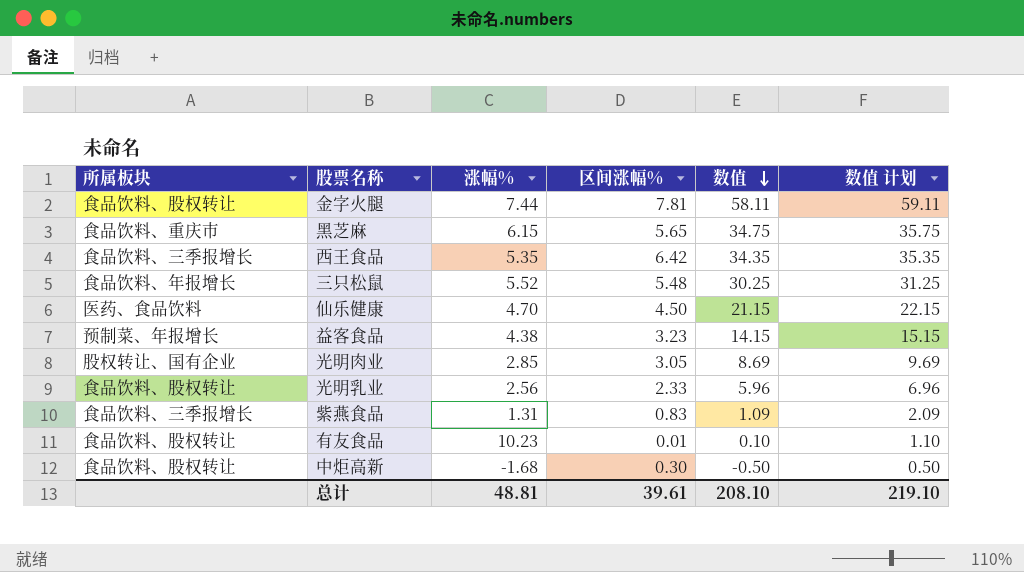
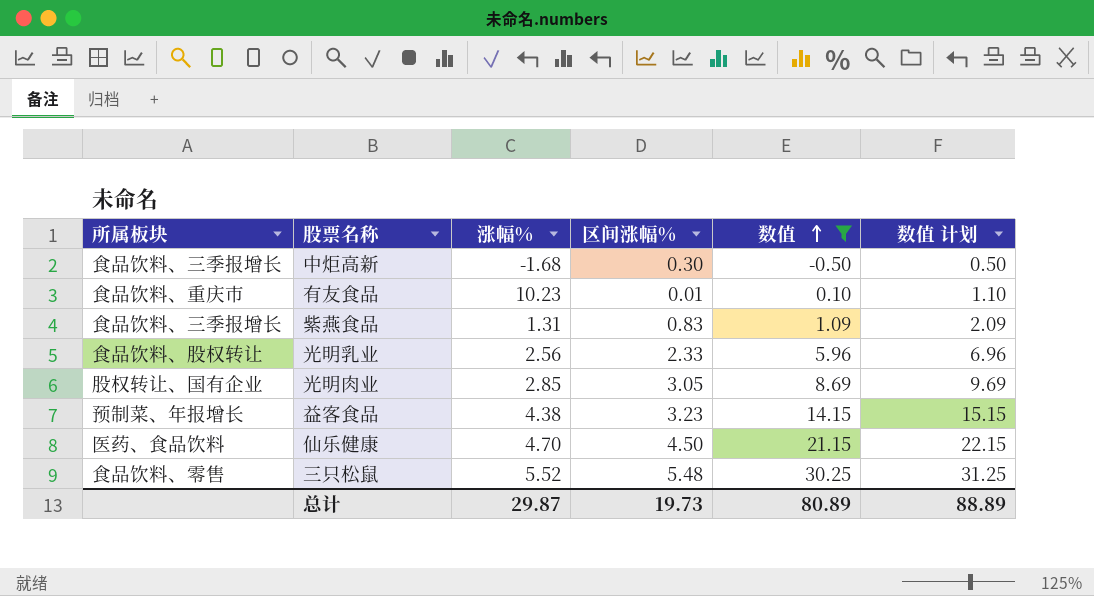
filter: none -> 数值 <= 30.25
row order: 数值 descending -> 数值 ascending
中炬高新 | 所属板块: 食品饮料、股权转让 -> 食品饮料、三季报增长
有友食品 | 所属板块: 食品饮料、股权转让 -> 食品饮料、重庆市
三只松鼠 | 所属板块: 食品饮料、年报增长 -> 食品饮料、零售
总计 | 涨幅%: 48.81 -> 29.87
总计 | 区间涨幅%: 39.61 -> 19.73
总计 | 数值: 208.10 -> 80.89
总计 | 数值 计划: 219.10 -> 88.89

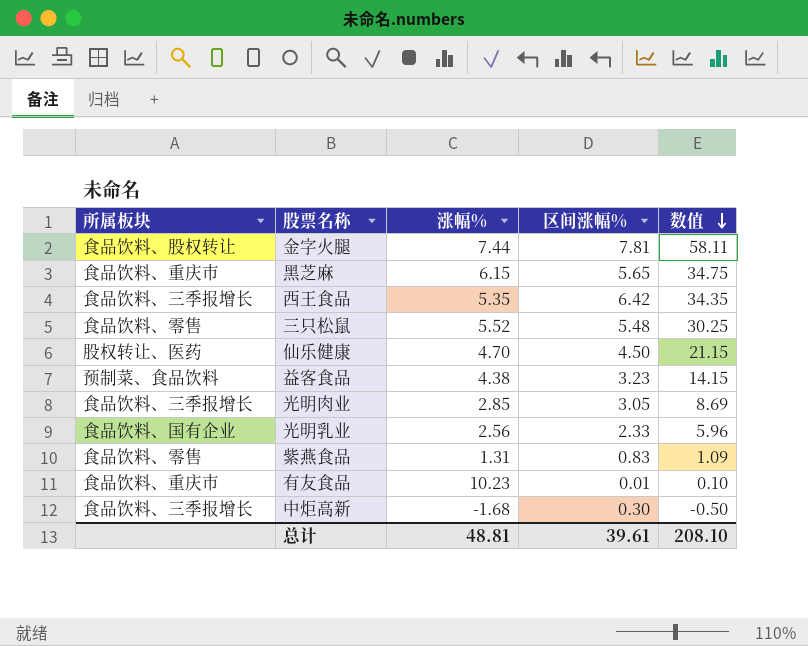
filter: 数值 <= 30.25 -> none
row order: 数值 ascending -> 数值 descending
column 数值 计划 | formula: [数值] + 1 -> none
仙乐健康 | 所属板块: 医药、食品饮料 -> 股权转让、医药
益客食品 | 所属板块: 预制菜、年报增长 -> 预制菜、食品饮料
光明肉业 | 所属板块: 股权转让、国有企业 -> 食品饮料、三季报增长
光明乳业 | 所属板块: 食品饮料、股权转让 -> 食品饮料、国有企业
紫燕食品 | 所属板块: 食品饮料、三季报增长 -> 食品饮料、零售
总计 | 涨幅%: 29.87 -> 48.81
总计 | 区间涨幅%: 19.73 -> 39.61
总计 | 数值: 80.89 -> 208.10

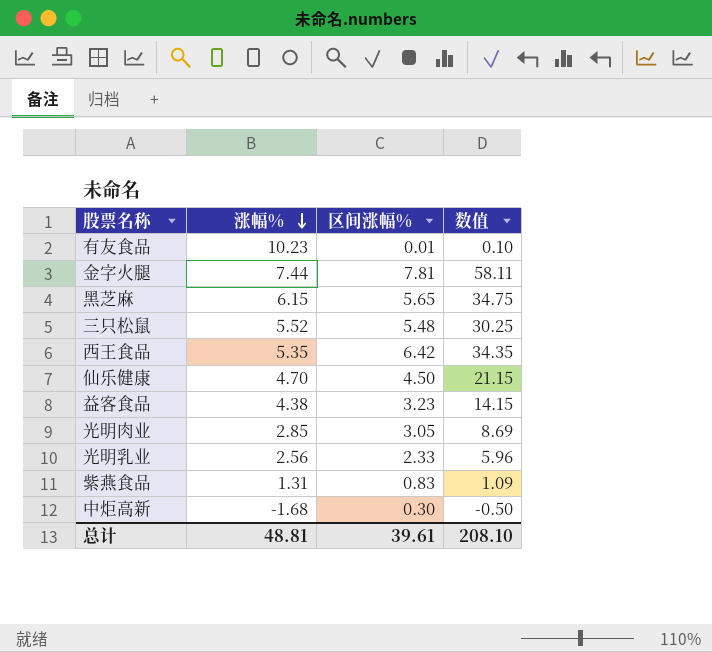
row order: 数值 descending -> 涨幅% descending
column 所属板块 | position: 1 -> none

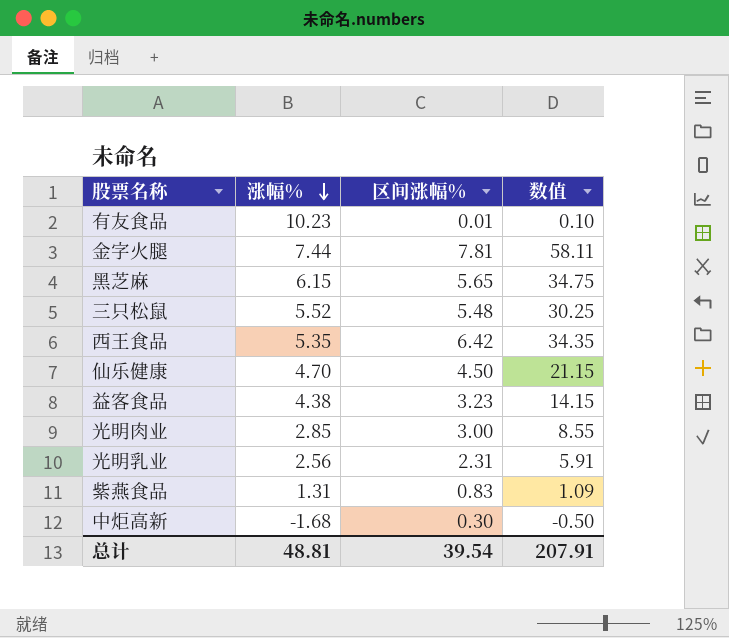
光明肉业 | 区间涨幅%: 3.05 -> 3.00
光明肉业 | 数值: 8.69 -> 8.55
光明乳业 | 区间涨幅%: 2.33 -> 2.31
光明乳业 | 数值: 5.96 -> 5.91
总计 | 区间涨幅%: 39.61 -> 39.54
总计 | 数值: 208.10 -> 207.91

